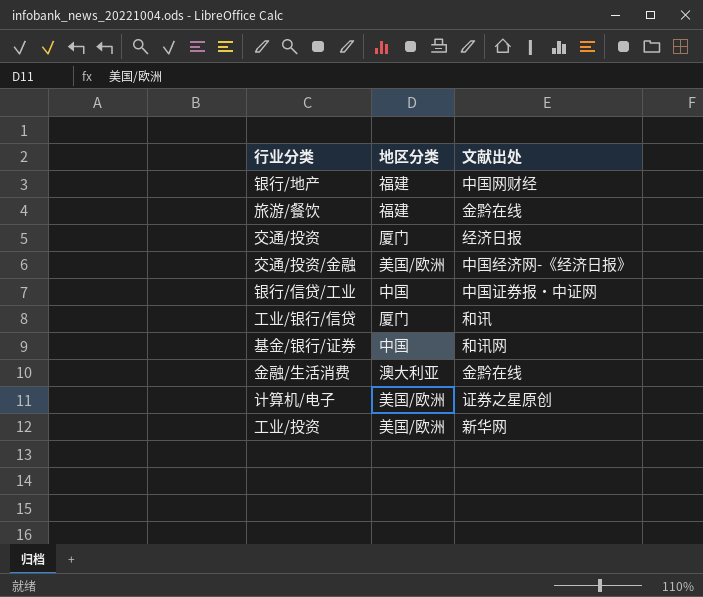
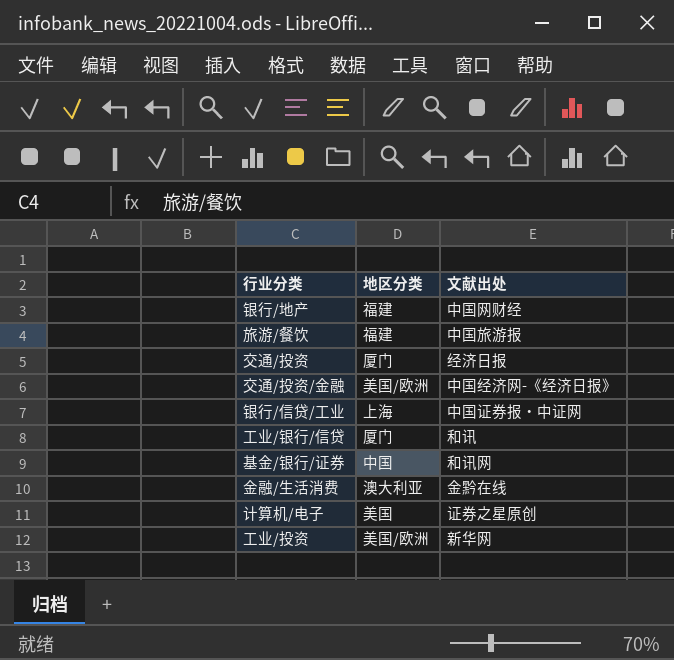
旅游/餐饮 | 文献出处: 金黔在线 -> 中国旅游报
银行/信贷/工业 | 地区分类: 中国 -> 上海
计算机/电子 | 地区分类: 美国/欧洲 -> 美国

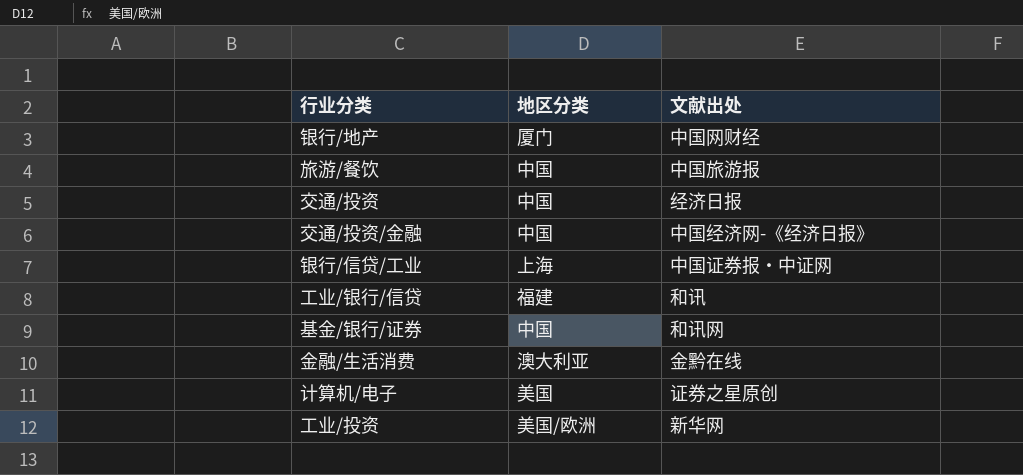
银行/地产 | 地区分类: 福建 -> 厦门
旅游/餐饮 | 地区分类: 福建 -> 中国
交通/投资 | 地区分类: 厦门 -> 中国
交通/投资/金融 | 地区分类: 美国/欧洲 -> 中国
工业/银行/信贷 | 地区分类: 厦门 -> 福建

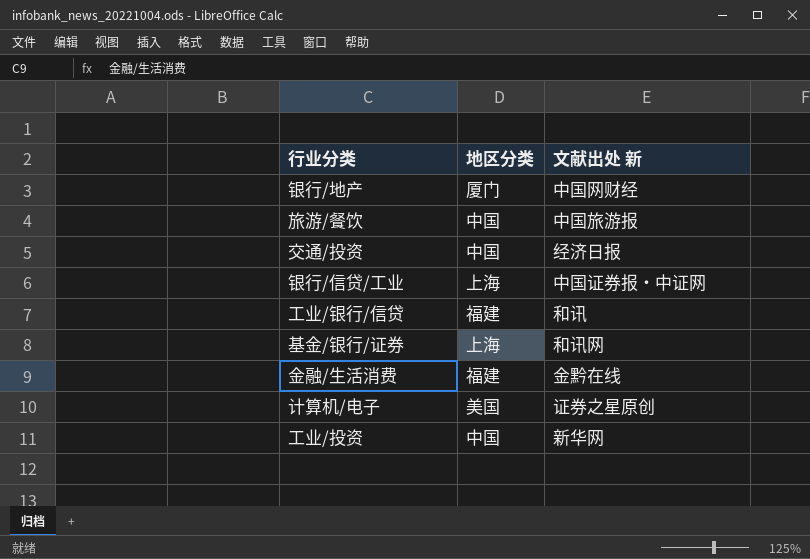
column name: 文献出处 -> 文献出处 新
row 交通/投资/金融: 中国 | 中国经济网-《经济日报》 -> none
基金/银行/证券 | 地区分类: 中国 -> 上海
金融/生活消费 | 地区分类: 澳大利亚 -> 福建
工业/投资 | 地区分类: 美国/欧洲 -> 中国

